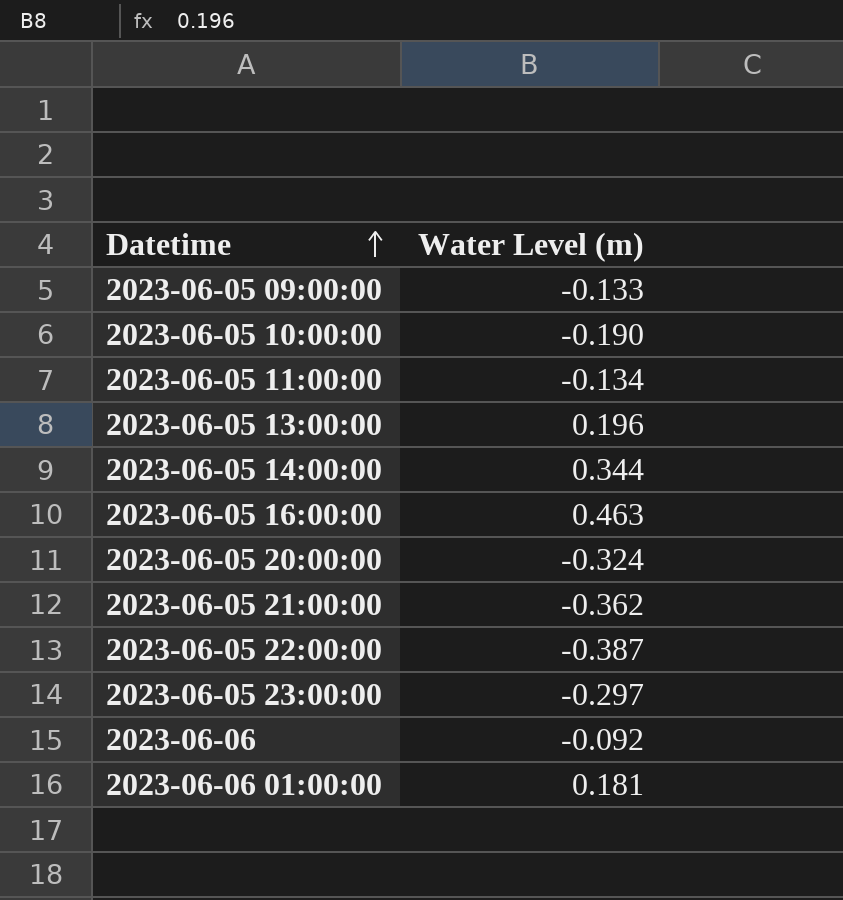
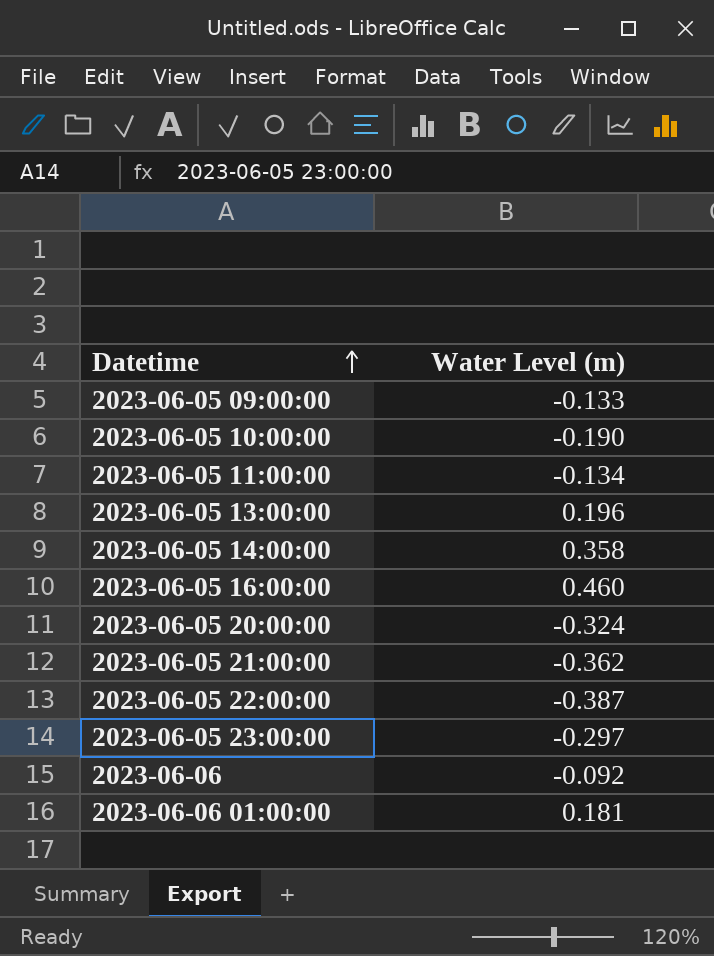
2023-06-05 14:00:00 | Water Level (m): 0.344 -> 0.358
2023-06-05 16:00:00 | Water Level (m): 0.463 -> 0.460

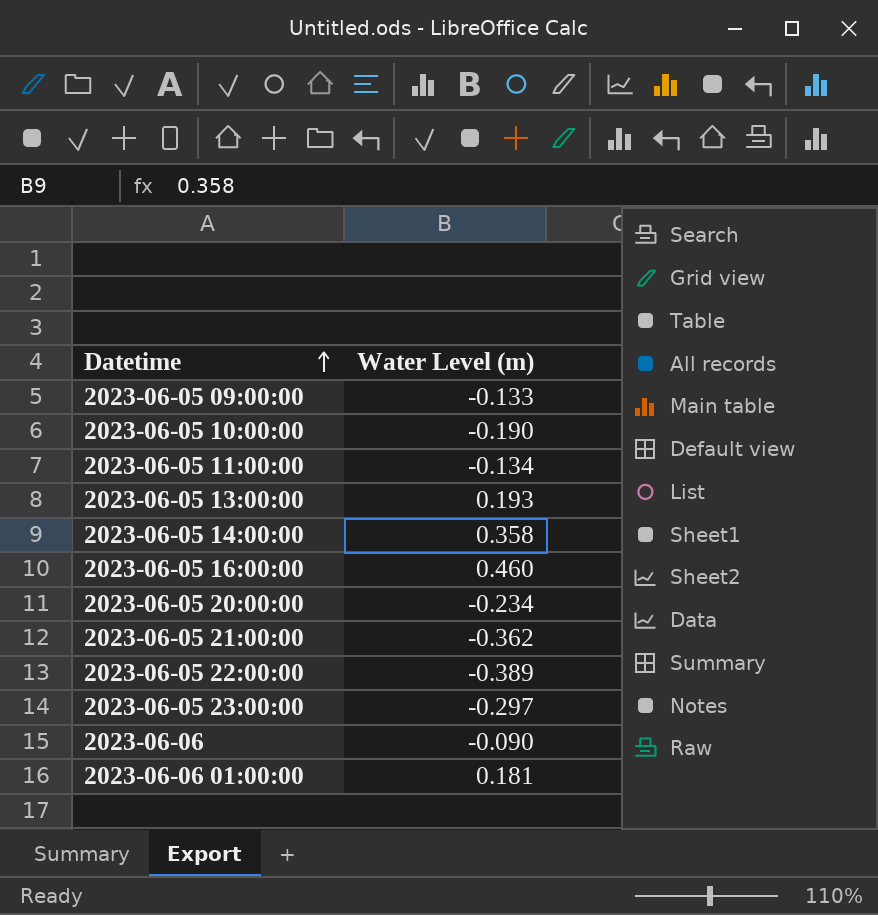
2023-06-05 13:00:00 | Water Level (m): 0.196 -> 0.193
2023-06-05 20:00:00 | Water Level (m): -0.324 -> -0.234
2023-06-05 22:00:00 | Water Level (m): -0.387 -> -0.389
2023-06-06 | Water Level (m): -0.092 -> -0.090

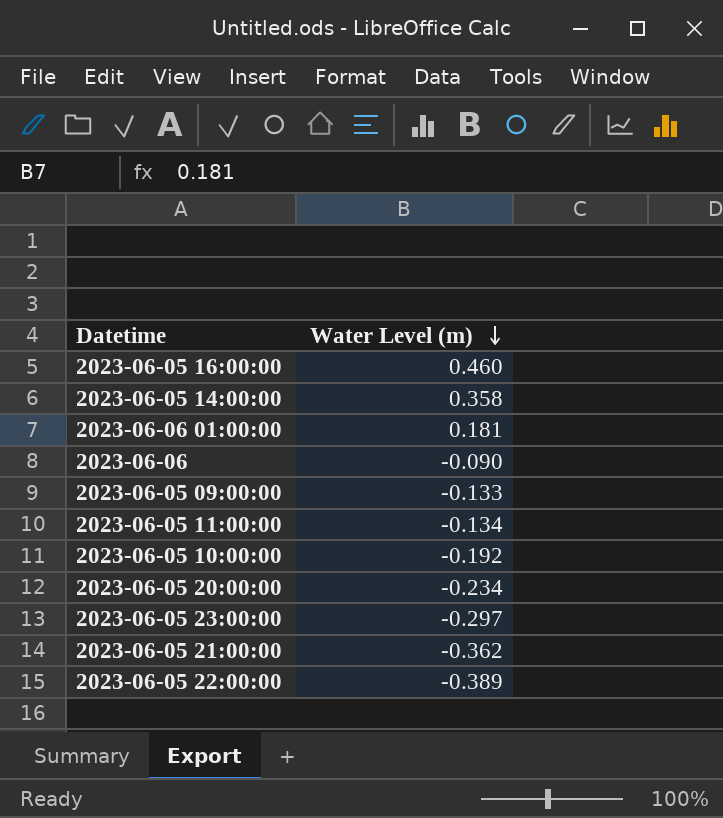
row order: Datetime ascending -> Water Level (m) descending
row 2023-06-05 13:00:00: 0.193 -> none
2023-06-05 10:00:00 | Water Level (m): -0.190 -> -0.192

